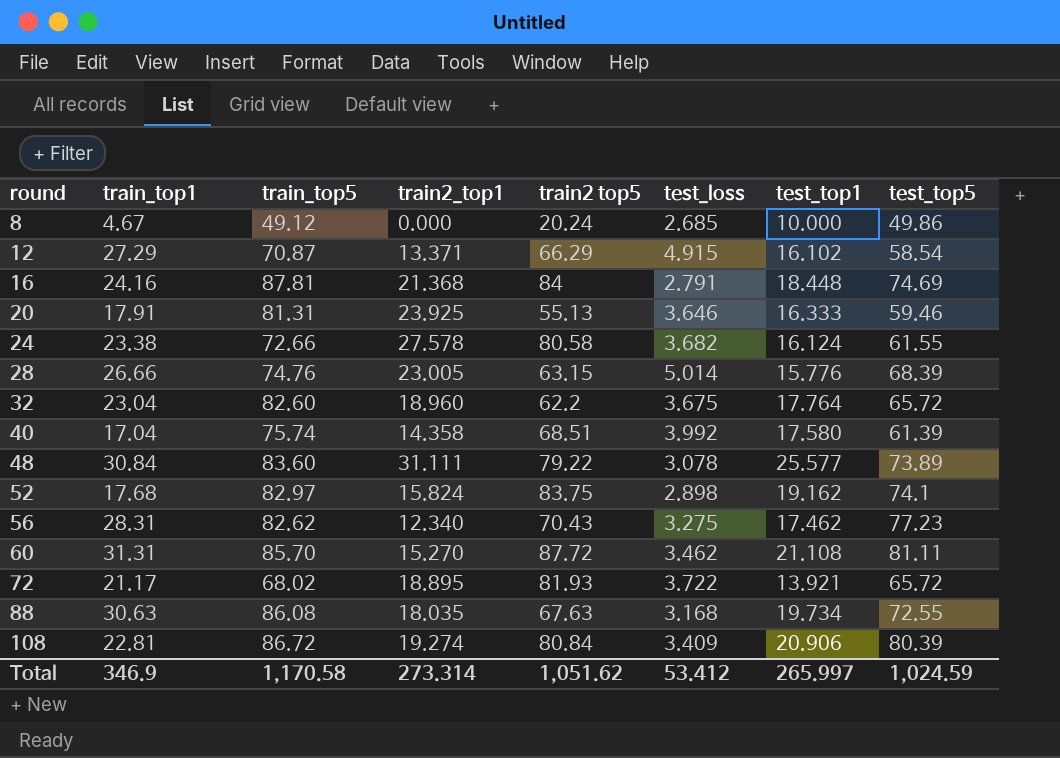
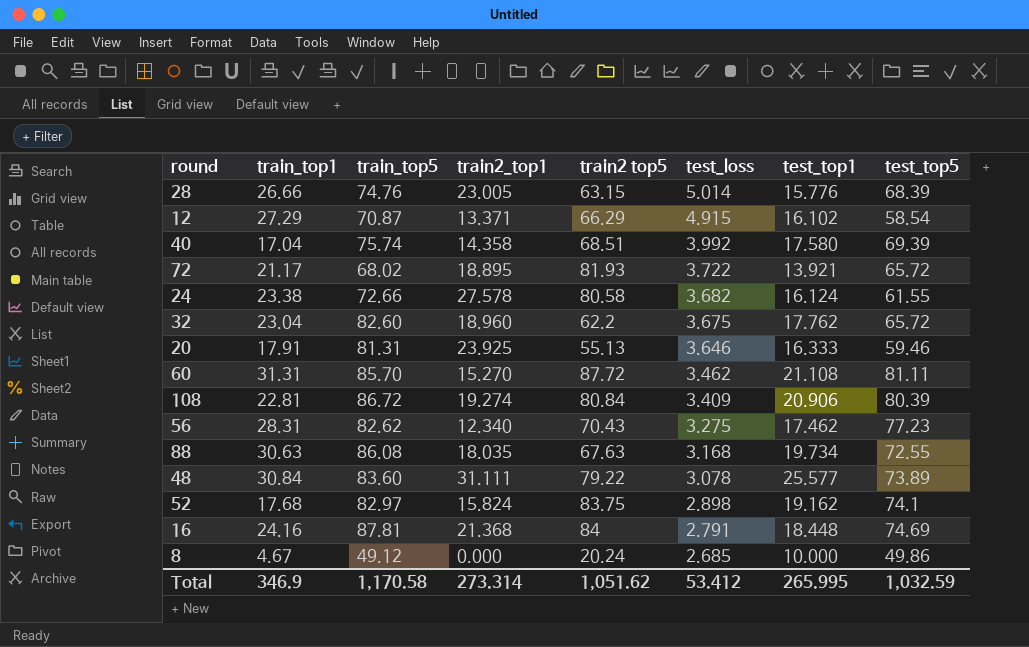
row order: round ascending -> test_loss descending
40 | test_top5: 61.39 -> 69.39
32 | test_top1: 17.764 -> 17.762
Total | test_top1: 265.997 -> 265.995
Total | test_top5: 1,024.59 -> 1,032.59

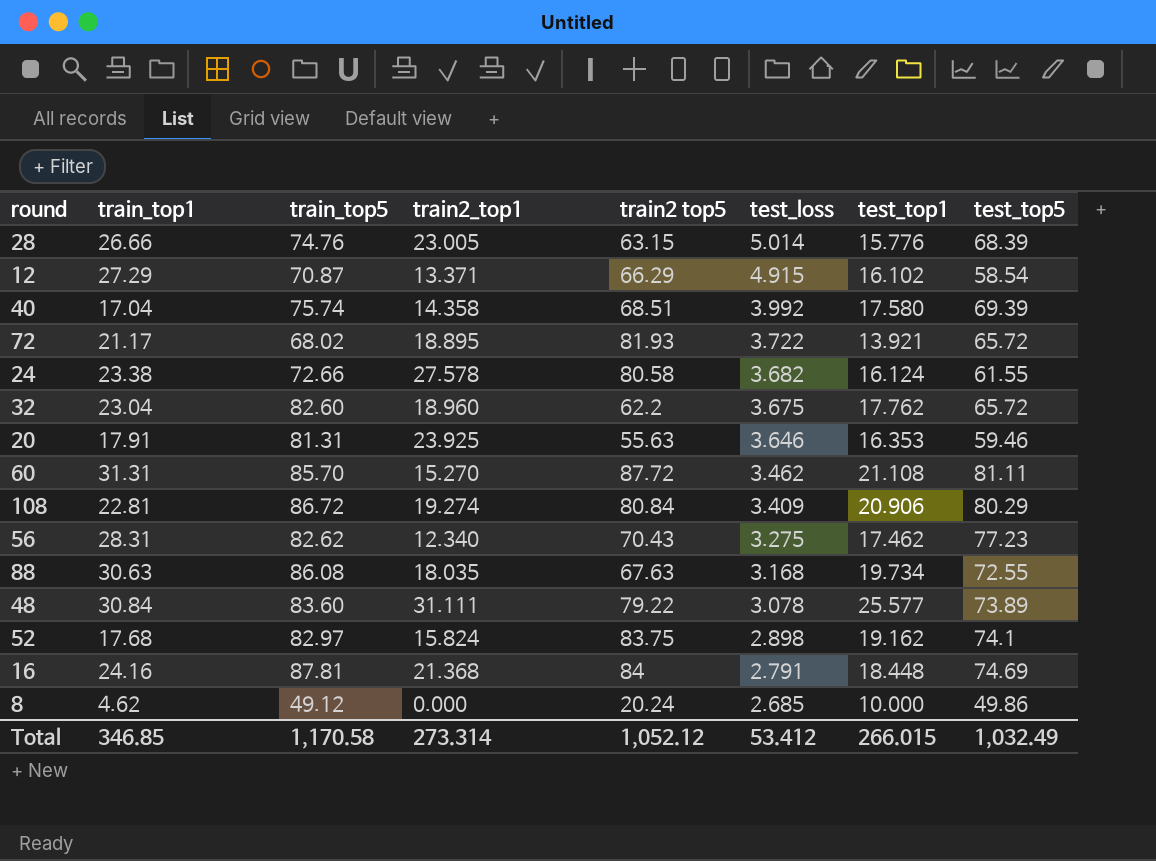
20 | train2 top5: 55.13 -> 55.63
20 | test_top1: 16.333 -> 16.353
108 | test_top5: 80.39 -> 80.29
8 | train_top1: 4.67 -> 4.62
Total | train_top1: 346.9 -> 346.85
Total | train2 top5: 1,051.62 -> 1,052.12
Total | test_top1: 265.995 -> 266.015
Total | test_top5: 1,032.59 -> 1,032.49

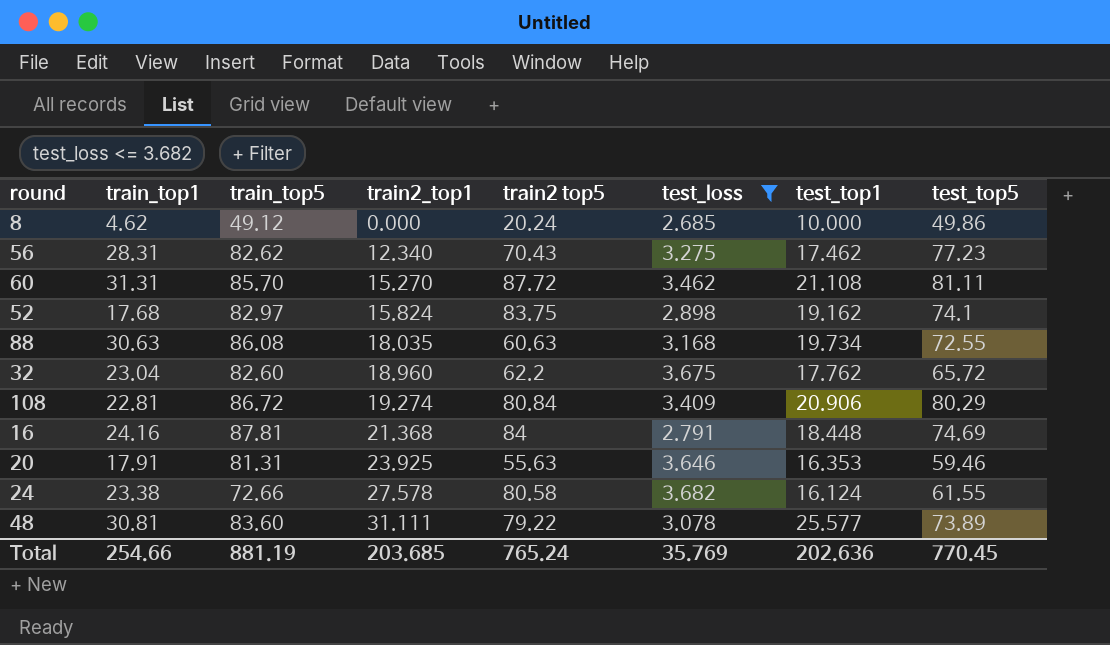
filter: none -> test_loss <= 3.682
row order: test_loss descending -> train2_top1 ascending
88 | train2 top5: 67.63 -> 60.63
48 | train_top1: 30.84 -> 30.81
Total | train_top1: 346.85 -> 254.66
Total | train_top5: 1,170.58 -> 881.19
Total | train2_top1: 273.314 -> 203.685
Total | train2 top5: 1,052.12 -> 765.24
Total | test_loss: 53.412 -> 35.769
Total | test_top1: 266.015 -> 202.636
Total | test_top5: 1,032.49 -> 770.45

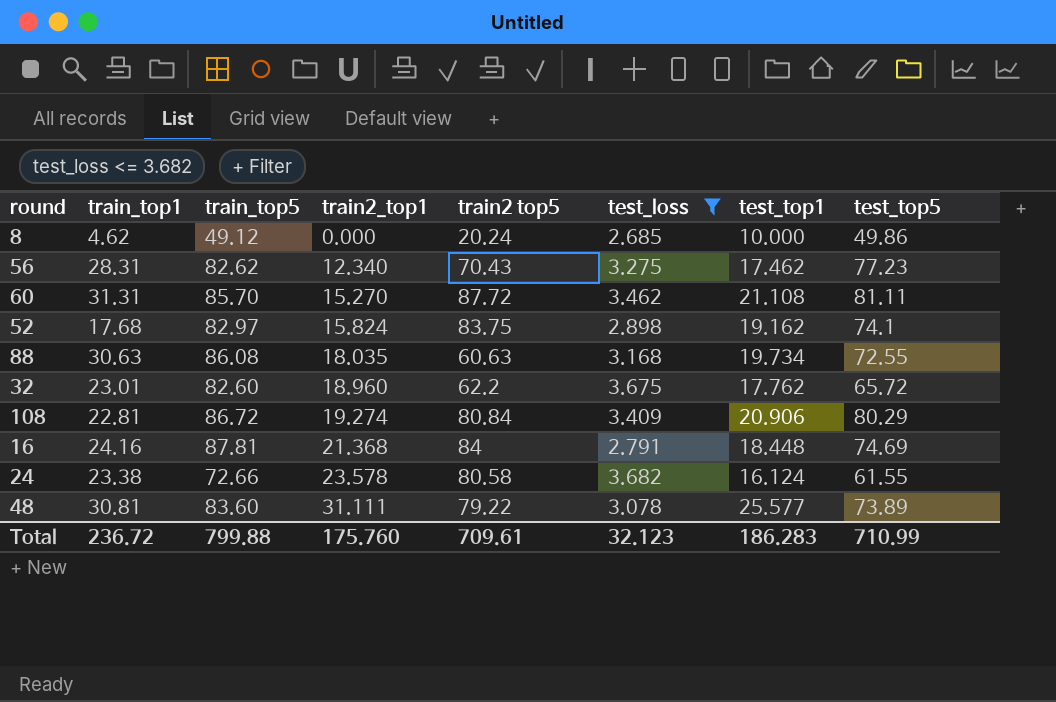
row 20: 17.91 | 81.31 | 23.925 | 55.63 | 3.646 | 16.353 | 59.46 -> none
32 | train_top1: 23.04 -> 23.01
24 | train2_top1: 27.578 -> 23.578
Total | train_top1: 254.66 -> 236.72
Total | train_top5: 881.19 -> 799.88
Total | train2_top1: 203.685 -> 175.760
Total | train2 top5: 765.24 -> 709.61
Total | test_loss: 35.769 -> 32.123
Total | test_top1: 202.636 -> 186.283
Total | test_top5: 770.45 -> 710.99

